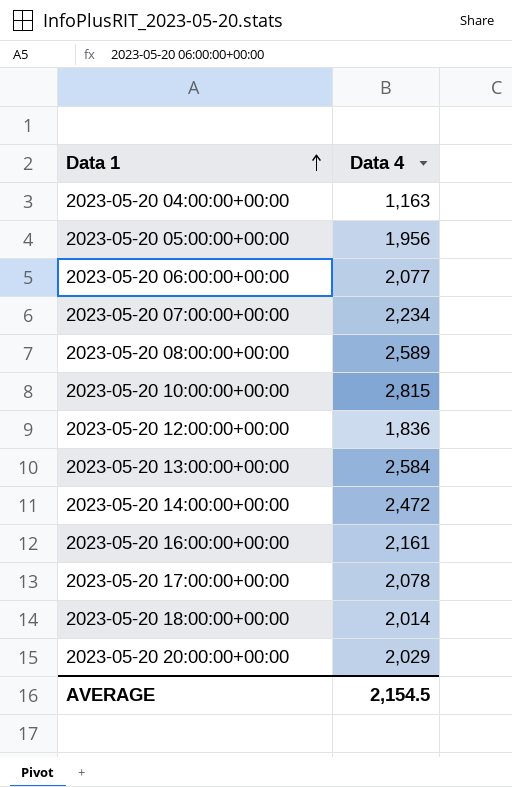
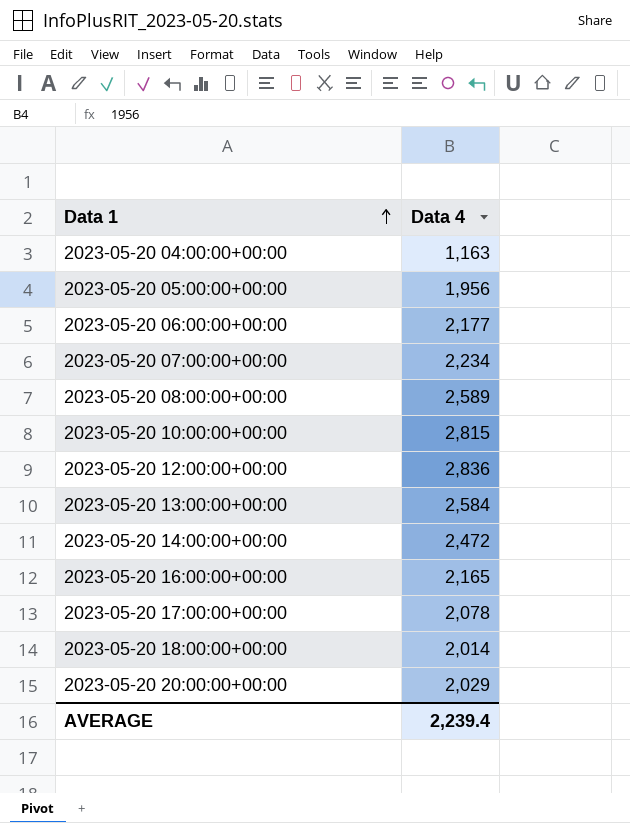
2023-05-20 06:00:00+00:00 | Data 4: 2,077 -> 2,177
2023-05-20 12:00:00+00:00 | Data 4: 1,836 -> 2,836
2023-05-20 16:00:00+00:00 | Data 4: 2,161 -> 2,165
AVERAGE | Data 4: 2,154.5 -> 2,239.4

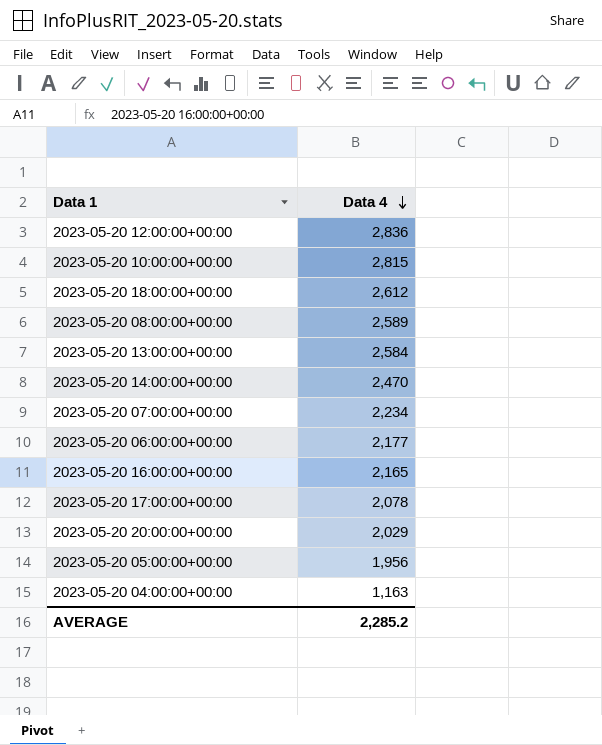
row order: Data 1 ascending -> Data 4 descending
2023-05-20 18:00:00+00:00 | Data 4: 2,014 -> 2,612
2023-05-20 14:00:00+00:00 | Data 4: 2,472 -> 2,470
AVERAGE | Data 4: 2,239.4 -> 2,285.2

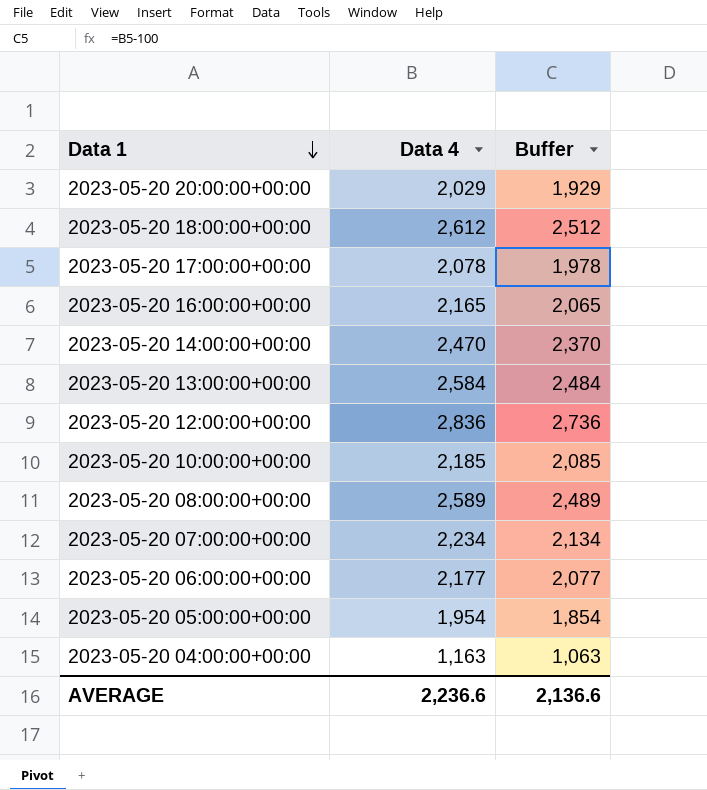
row order: Data 4 descending -> Data 1 descending
column Buffer | formula: none -> [Data 4] - 100
2023-05-20 10:00:00+00:00 | Data 4: 2,815 -> 2,185
2023-05-20 05:00:00+00:00 | Data 4: 1,956 -> 1,954
AVERAGE | Data 4: 2,285.2 -> 2,236.6

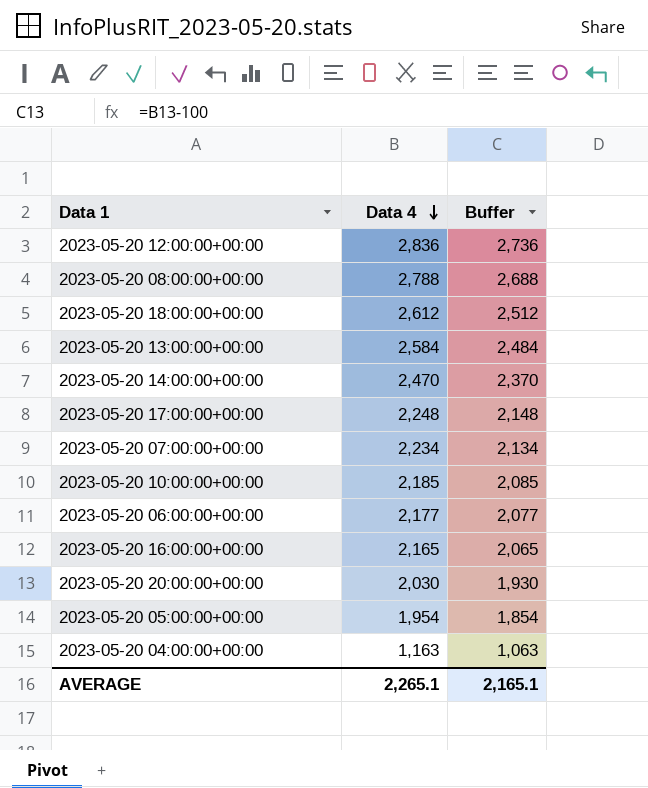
row order: Data 1 descending -> Data 4 descending
2023-05-20 08:00:00+00:00 | Data 4: 2,589 -> 2,788
2023-05-20 08:00:00+00:00 | Buffer: 2,489 -> 2,688
2023-05-20 17:00:00+00:00 | Data 4: 2,078 -> 2,248
2023-05-20 17:00:00+00:00 | Buffer: 1,978 -> 2,148
2023-05-20 20:00:00+00:00 | Data 4: 2,029 -> 2,030
2023-05-20 20:00:00+00:00 | Buffer: 1,929 -> 1,930
AVERAGE | Data 4: 2,236.6 -> 2,265.1
AVERAGE | Buffer: 2,136.6 -> 2,165.1

